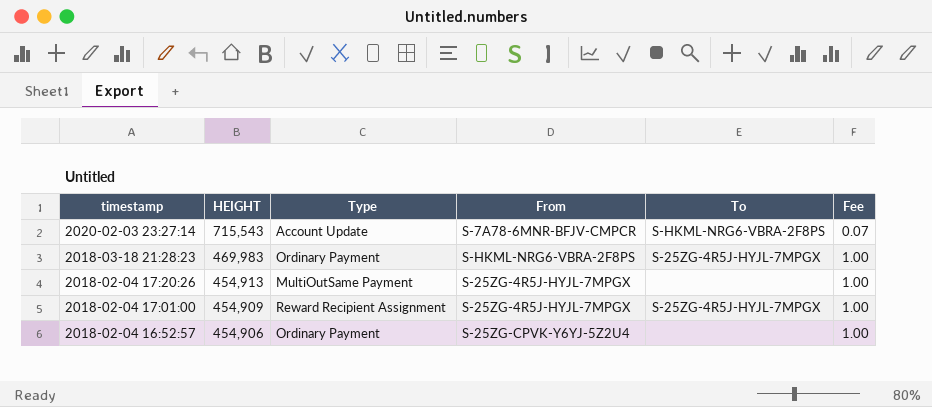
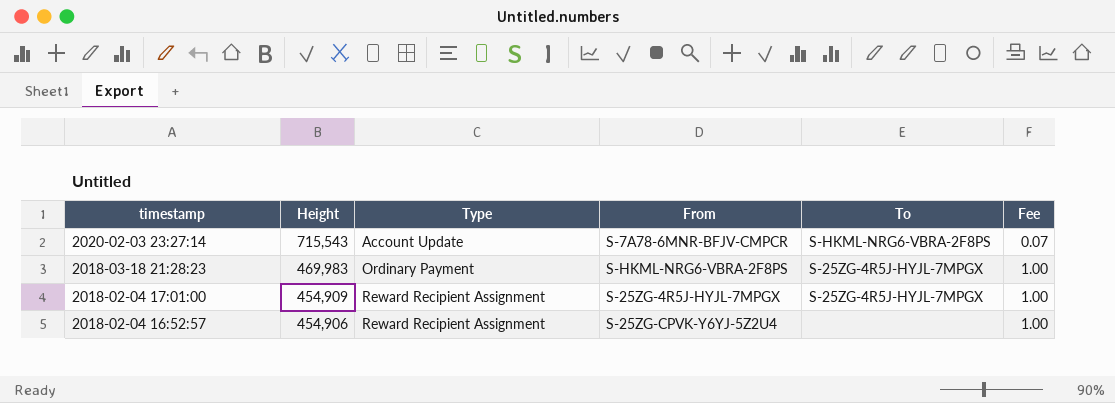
column name: HEIGHT -> Height
row 2018-02-04 17:20:26: 454,913 | MultiOutSame Payment | S-25ZG-4R5J-HYJL-7MPGX | none | 1.00 -> none
2018-02-04 16:52:57 | Type: Ordinary Payment -> Reward Recipient Assignment

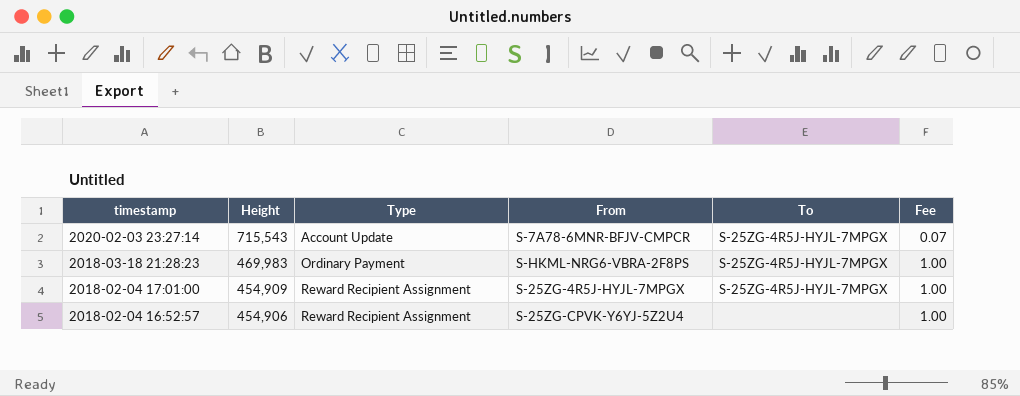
2020-02-03 23:27:14 | To: S-HKML-NRG6-VBRA-2F8PS -> S-25ZG-4R5J-HYJL-7MPGX

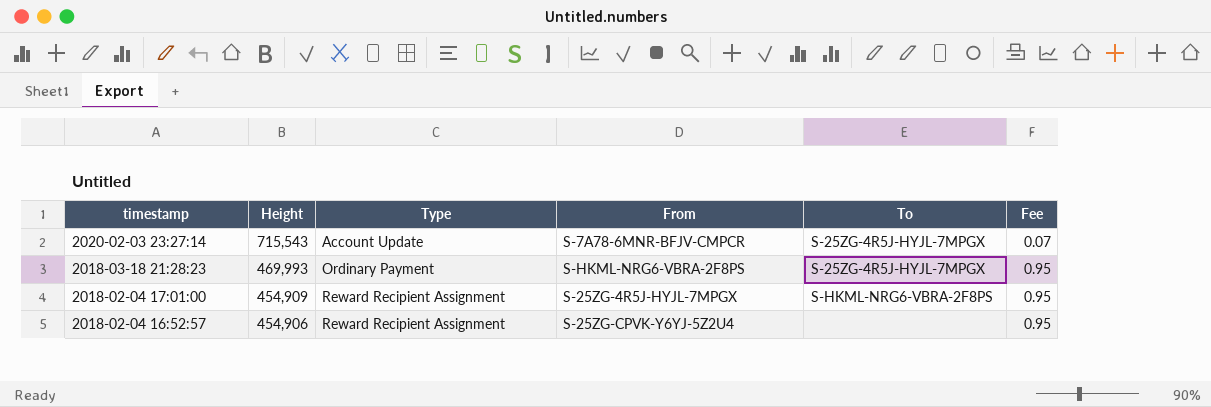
2018-03-18 21:28:23 | Height: 469,983 -> 469,993
2018-03-18 21:28:23 | Fee: 1.00 -> 0.95
2018-02-04 17:01:00 | To: S-25ZG-4R5J-HYJL-7MPGX -> S-HKML-NRG6-VBRA-2F8PS
2018-02-04 17:01:00 | Fee: 1.00 -> 0.95
2018-02-04 16:52:57 | Fee: 1.00 -> 0.95

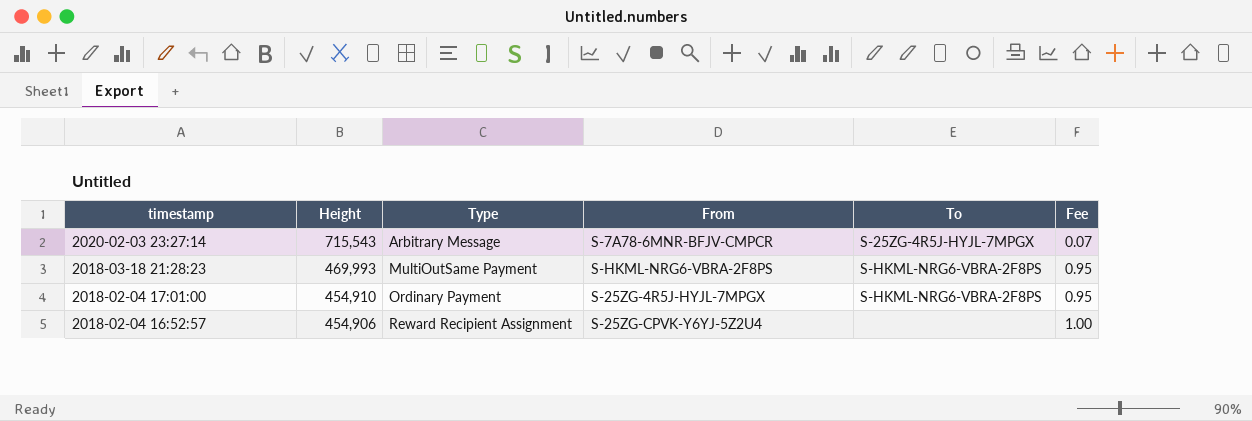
2020-02-03 23:27:14 | Type: Account Update -> Arbitrary Message
2018-03-18 21:28:23 | Type: Ordinary Payment -> MultiOutSame Payment
2018-03-18 21:28:23 | To: S-25ZG-4R5J-HYJL-7MPGX -> S-HKML-NRG6-VBRA-2F8PS
2018-02-04 17:01:00 | Height: 454,909 -> 454,910
2018-02-04 17:01:00 | Type: Reward Recipient Assignment -> Ordinary Payment
2018-02-04 16:52:57 | Fee: 0.95 -> 1.00

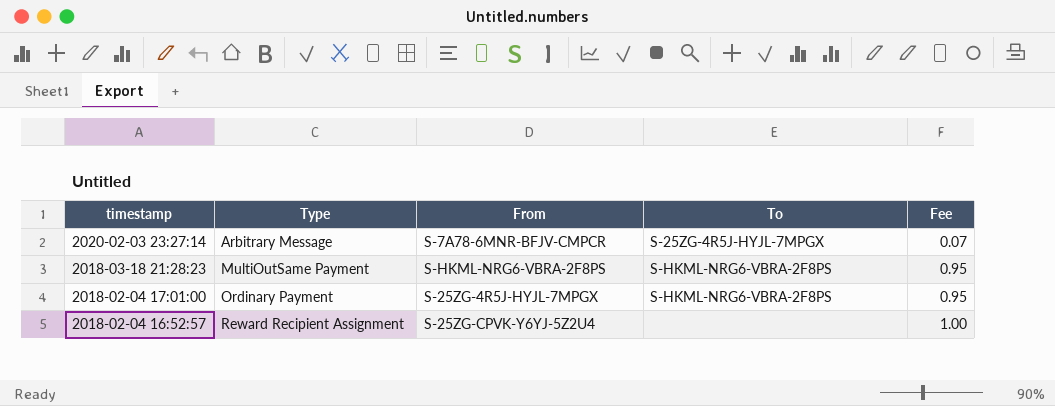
column Height | position: 2 -> none

